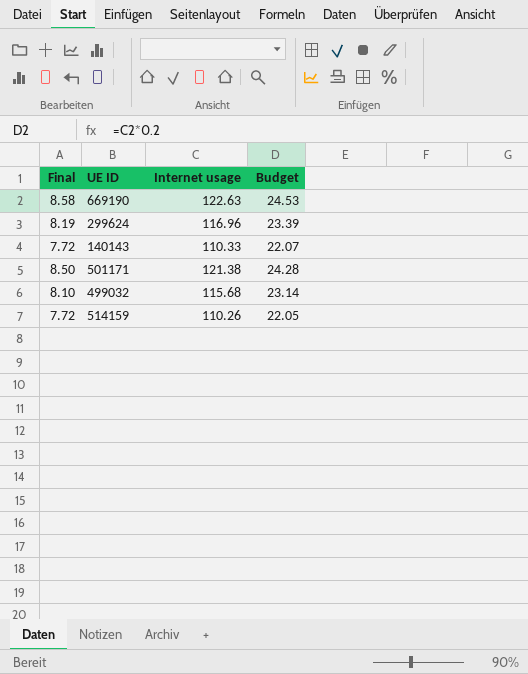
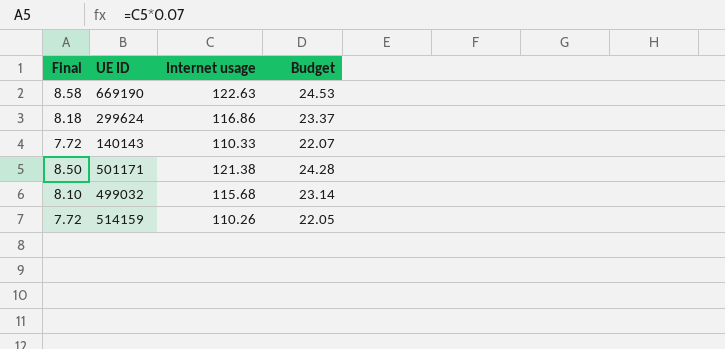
299624 | Final: 8.19 -> 8.18
299624 | Internet usage: 116.96 -> 116.86
299624 | Budget: 23.39 -> 23.37

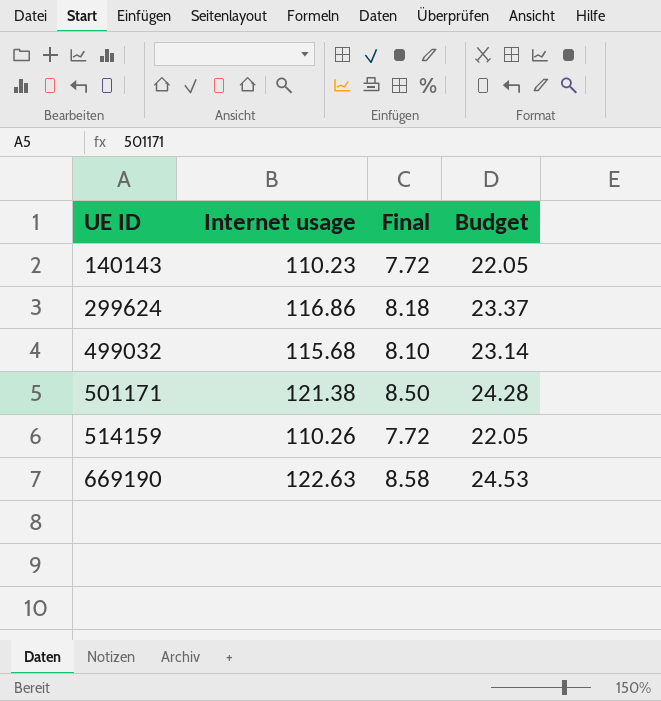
row order: none -> UE ID ascending
column Final | position: 1 -> 3
140143 | Internet usage: 110.33 -> 110.23
140143 | Budget: 22.07 -> 22.05

